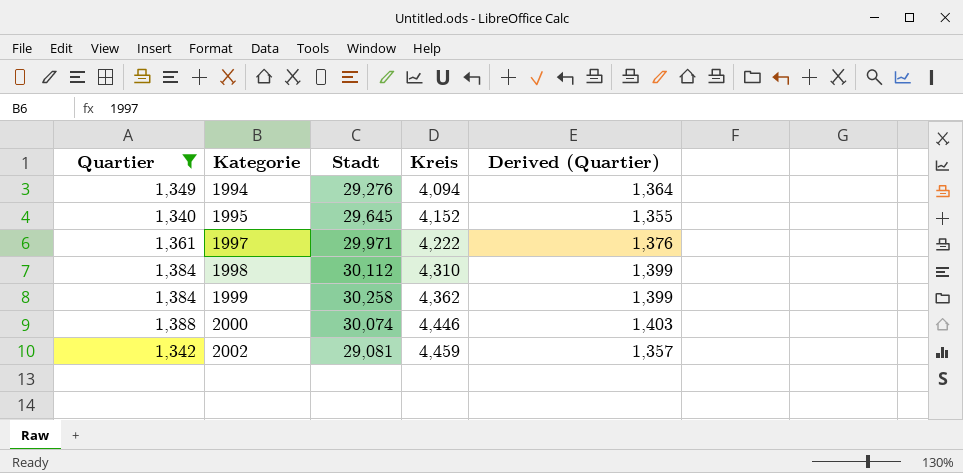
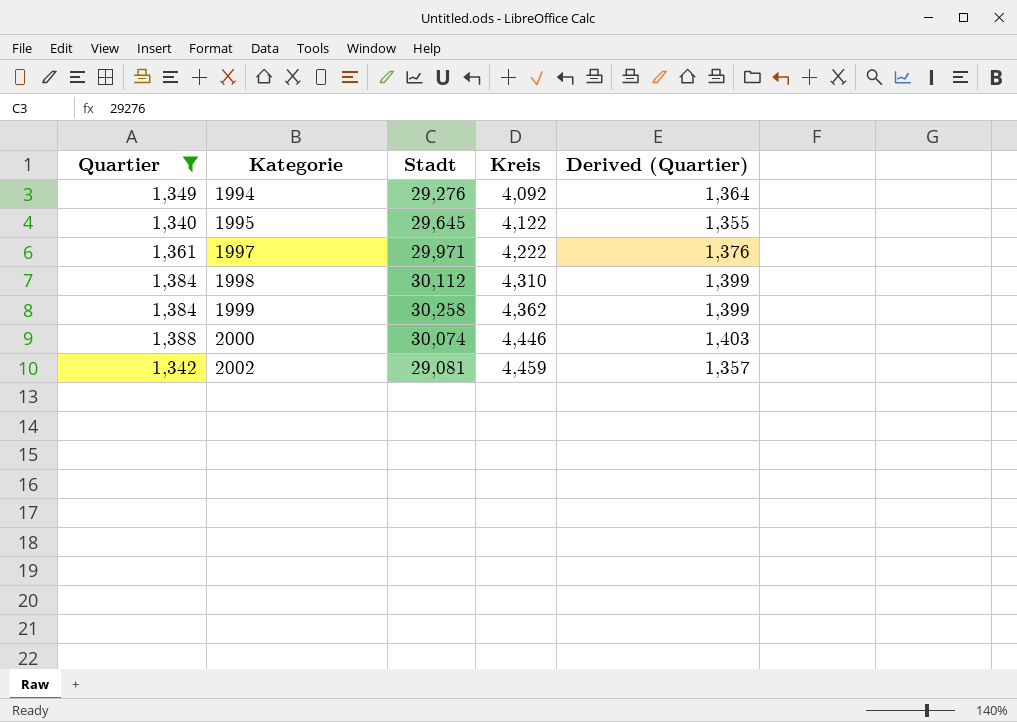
1994 | Kreis: 4,094 -> 4,092
1995 | Kreis: 4,152 -> 4,122

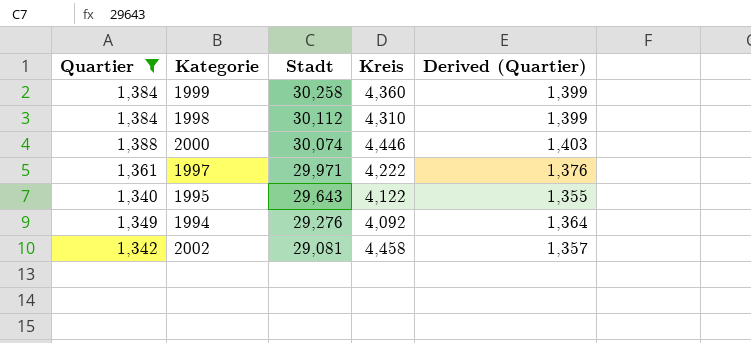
row order: Kategorie ascending -> Stadt descending
1999 | Kreis: 4,362 -> 4,360
1995 | Stadt: 29,645 -> 29,643
2002 | Kreis: 4,459 -> 4,458

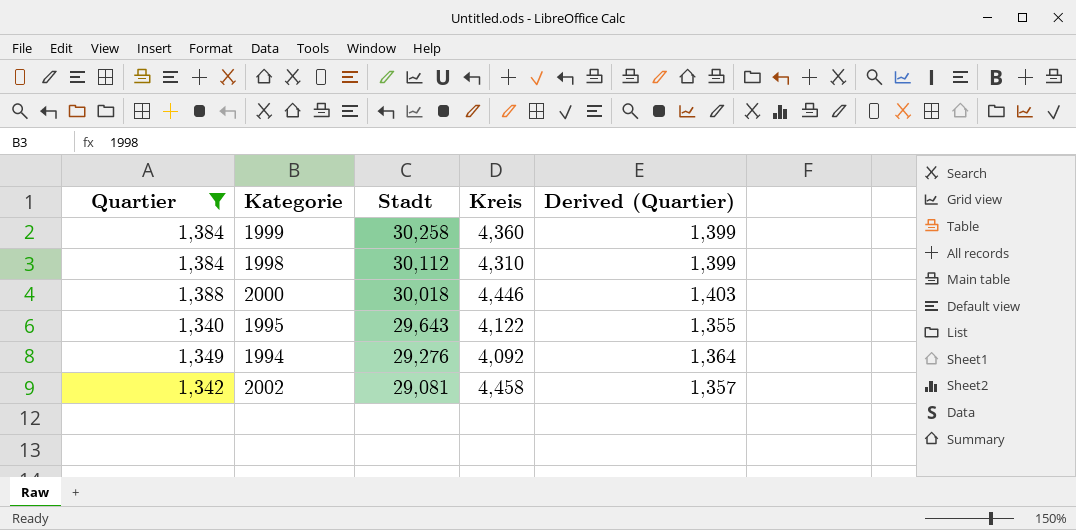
row 1997: 1,361 | 29,971 | 4,222 | 1,376 -> none
2000 | Stadt: 30,074 -> 30,018

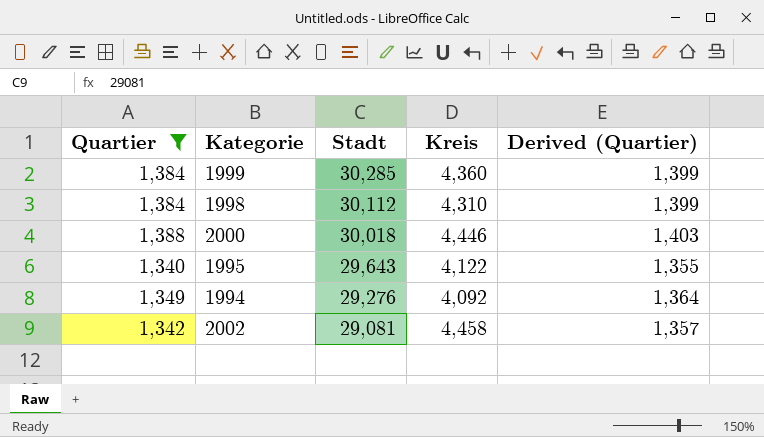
1999 | Stadt: 30,258 -> 30,285

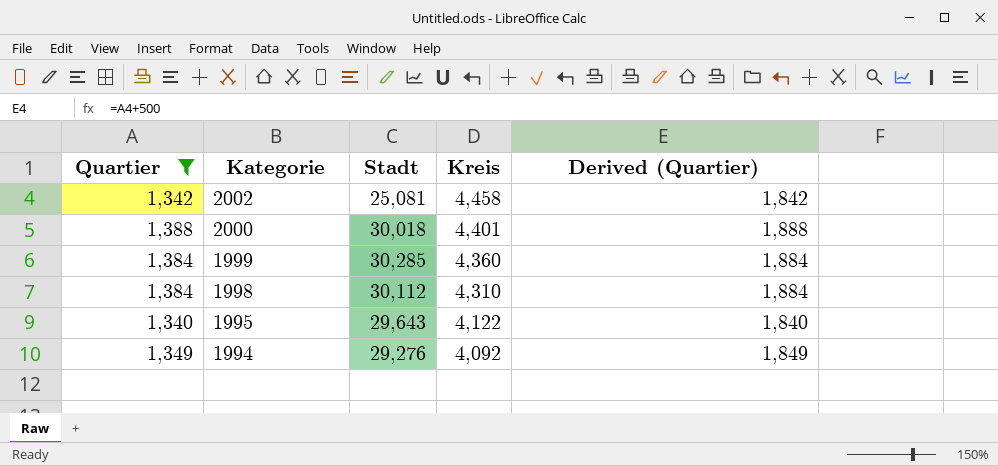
row order: Stadt descending -> Kategorie descending
column Derived (Quartier) | formula: [Quartier] + 15 -> [Quartier] + 500
2002 | Stadt: 29,081 -> 25,081
2000 | Kreis: 4,446 -> 4,401

